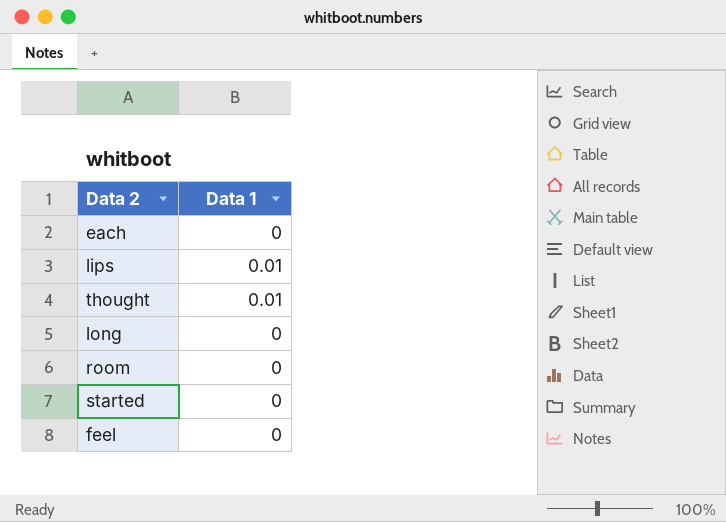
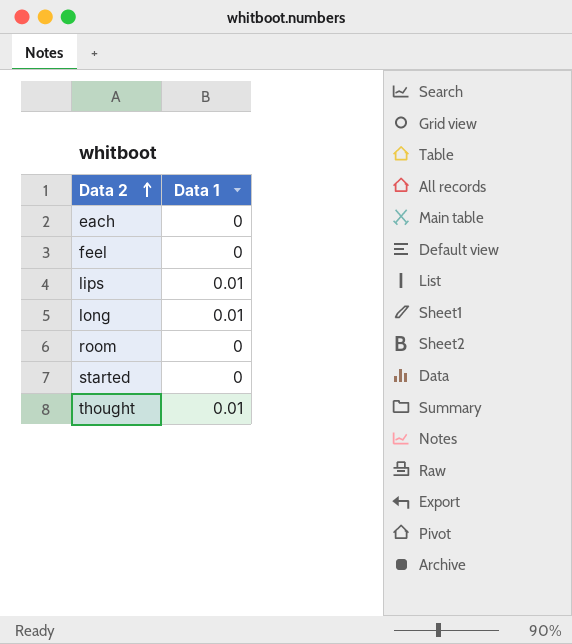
row order: none -> Data 2 ascending
long | Data 1: 0 -> 0.01

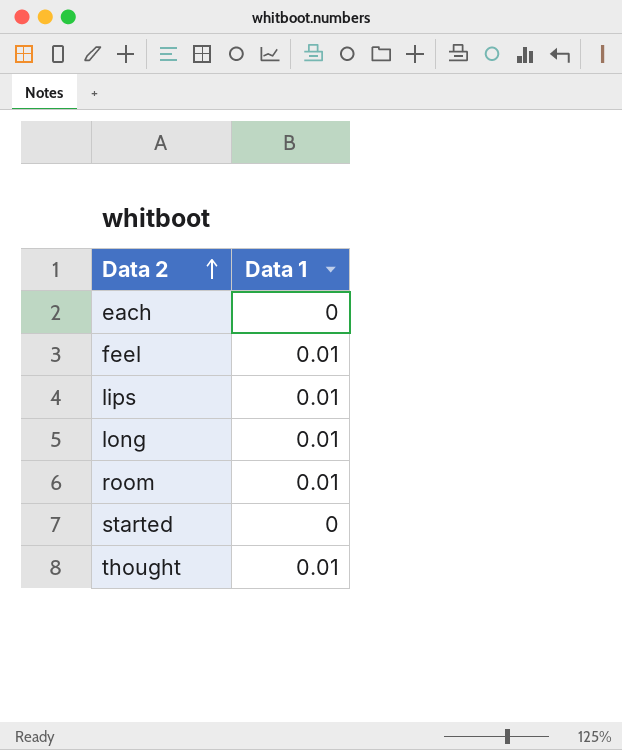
feel | Data 1: 0 -> 0.01
room | Data 1: 0 -> 0.01

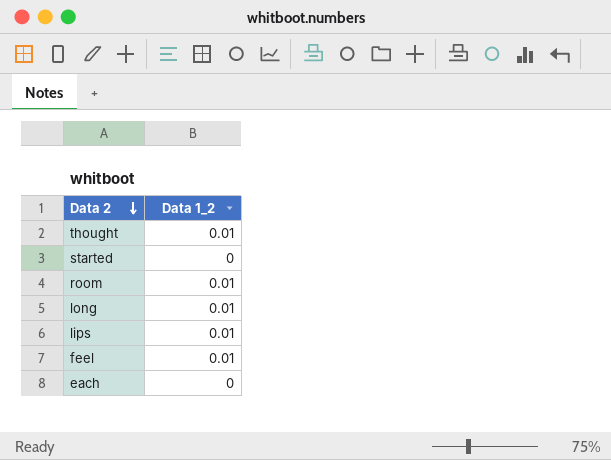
row order: Data 2 ascending -> Data 2 descending
column name: Data 1 -> Data 1_2

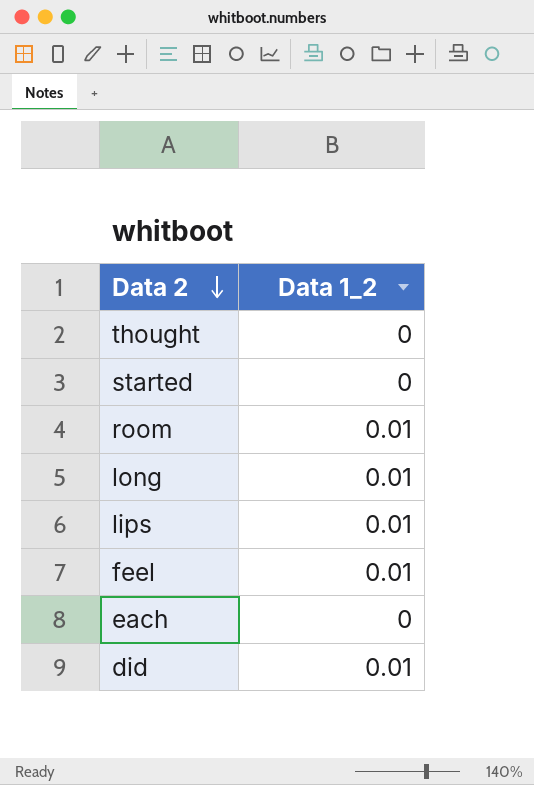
thought | Data 1_2: 0.01 -> 0
row did: none -> 0.01

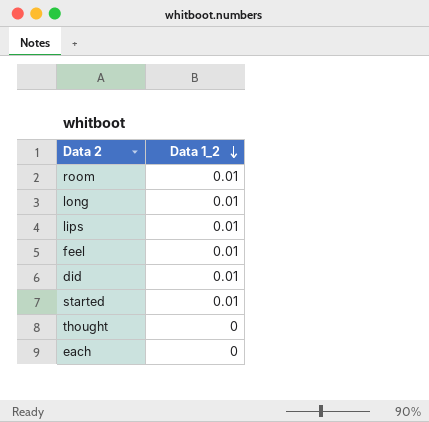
row order: Data 2 descending -> Data 1_2 descending
started | Data 1_2: 0 -> 0.01

